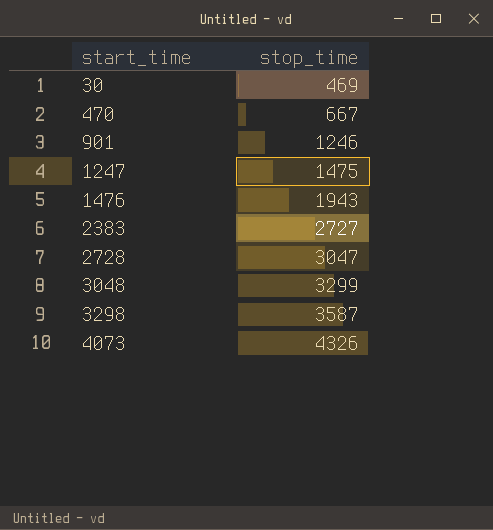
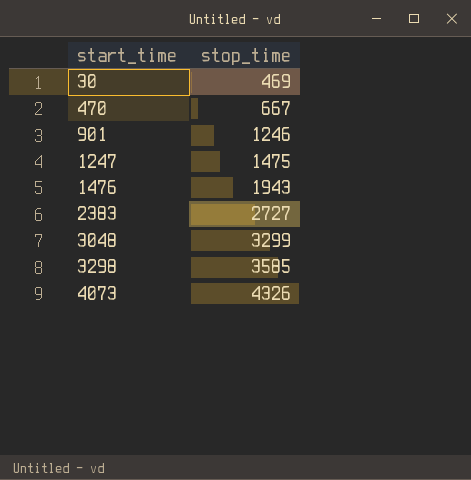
row 2728: 3047 -> none
3298 | stop_time: 3587 -> 3585

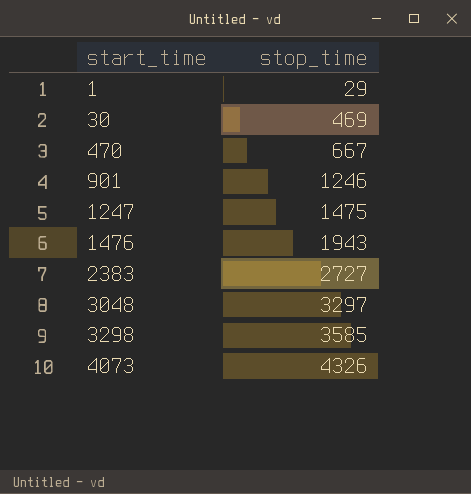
row 1: none -> 29
3048 | stop_time: 3299 -> 3297

